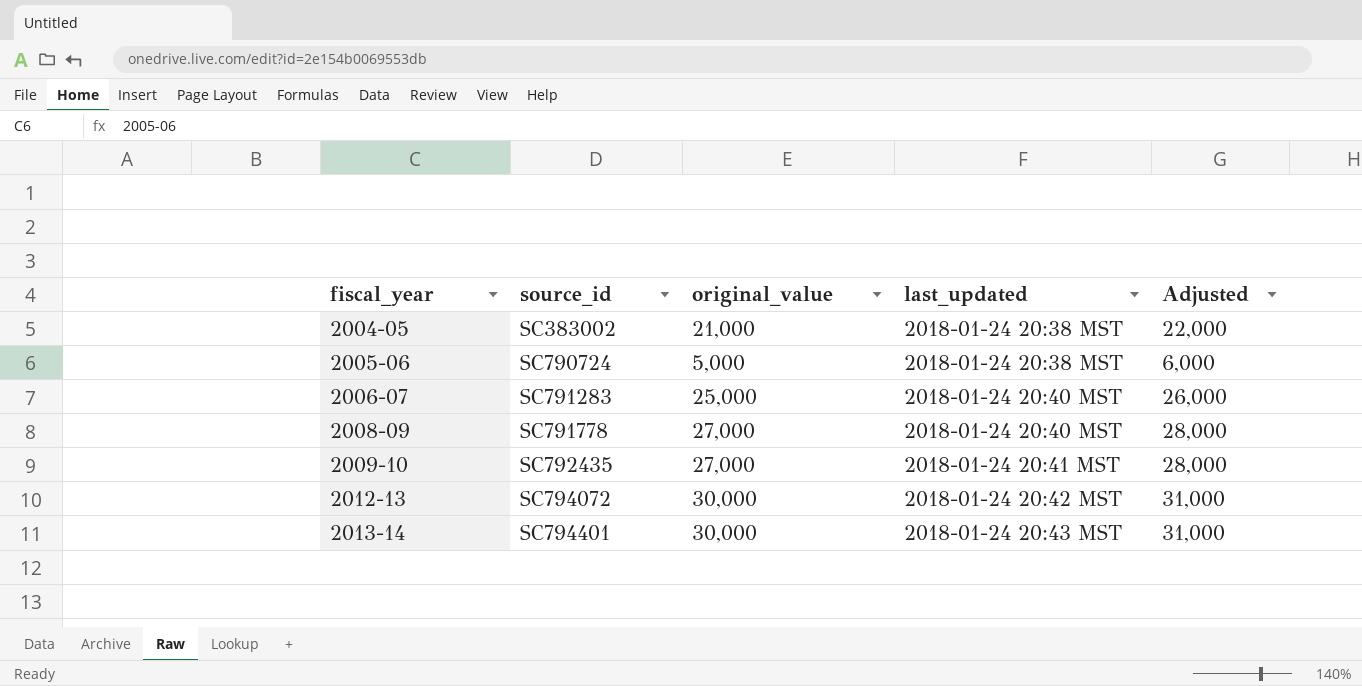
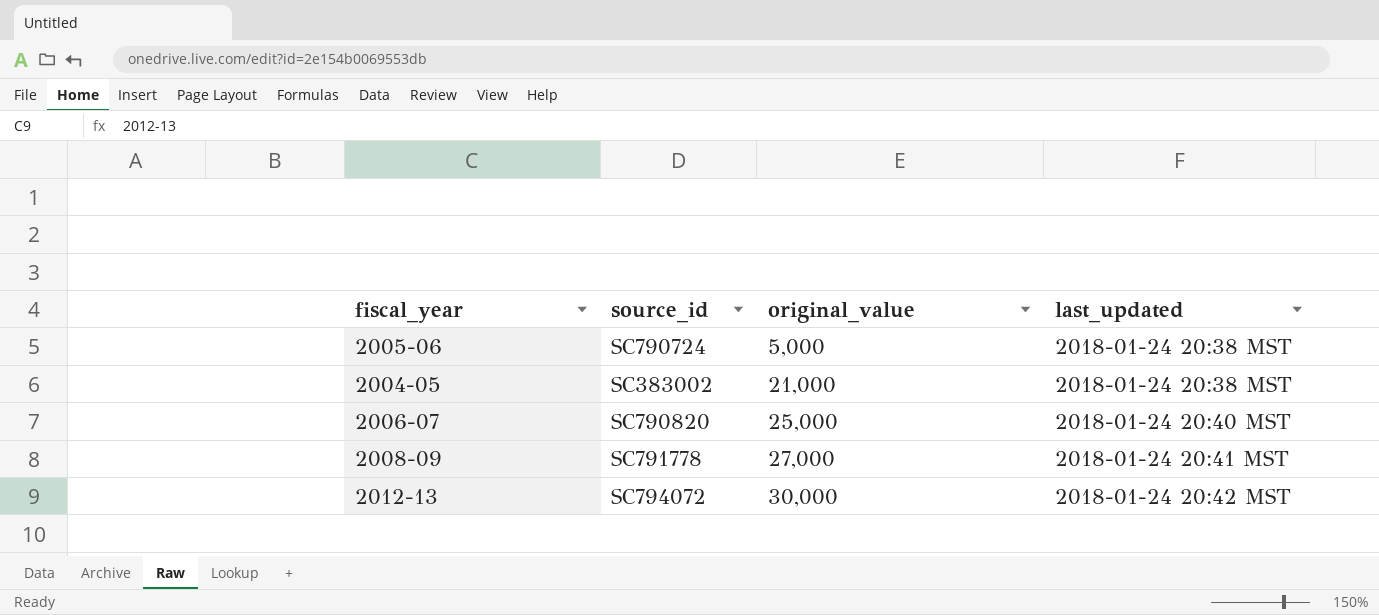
row order: fiscal_year ascending -> original_value ascending
column Adjusted | formula: [original_value] + 1000 -> none
row 2009-10: SC792435 | 27,000 | 2018-01-24 20:41 MST | 28,000 -> none
row 2013-14: SC794401 | 30,000 | 2018-01-24 20:43 MST | 31,000 -> none
2006-07 | source_id: SC791283 -> SC790820
2008-09 | last_updated: 2018-01-24 20:40 MST -> 2018-01-24 20:41 MST

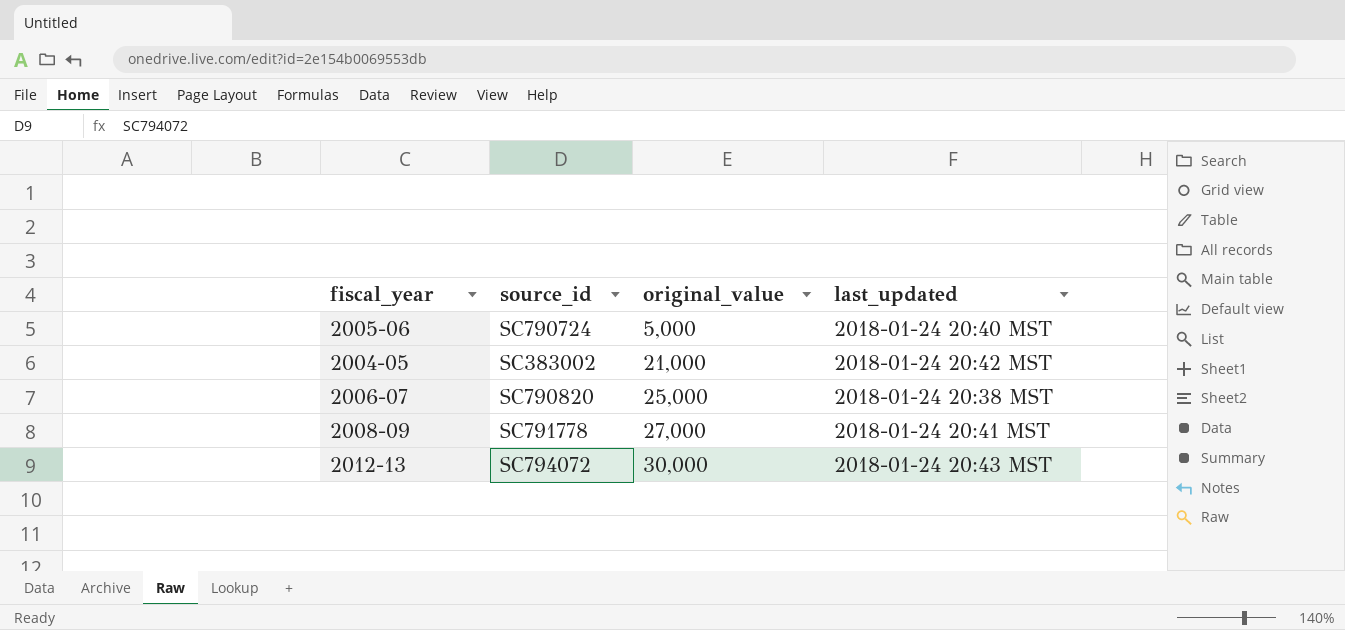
2005-06 | last_updated: 2018-01-24 20:38 MST -> 2018-01-24 20:40 MST
2004-05 | last_updated: 2018-01-24 20:38 MST -> 2018-01-24 20:42 MST
2006-07 | last_updated: 2018-01-24 20:40 MST -> 2018-01-24 20:38 MST
2012-13 | last_updated: 2018-01-24 20:42 MST -> 2018-01-24 20:43 MST

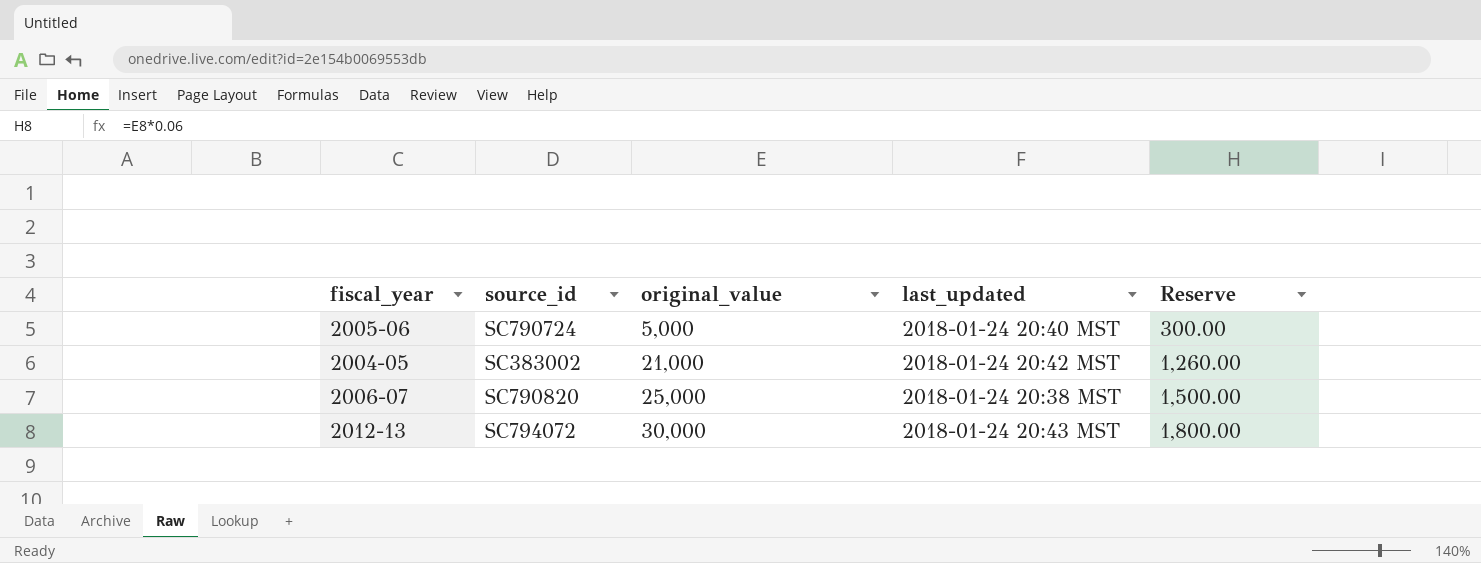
column Reserve | formula: none -> [original_value] * 0.06
row 2008-09: SC791778 | 27,000 | 2018-01-24 20:41 MST -> none

